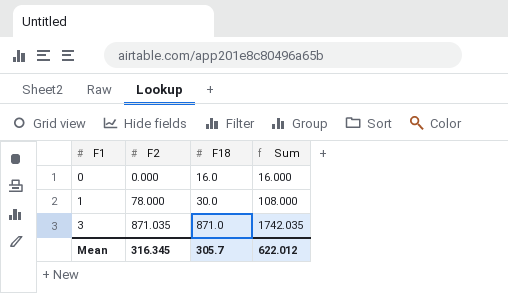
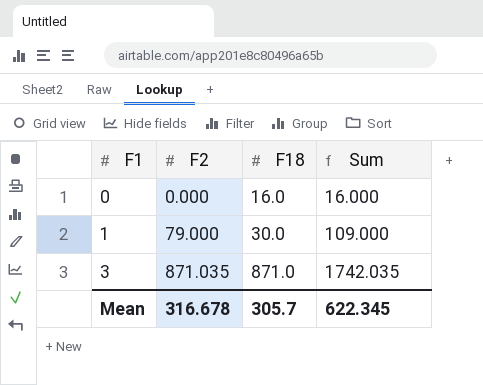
1 | F2: 78.000 -> 79.000
1 | Sum: 108.000 -> 109.000
Mean | F2: 316.345 -> 316.678
Mean | Sum: 622.012 -> 622.345

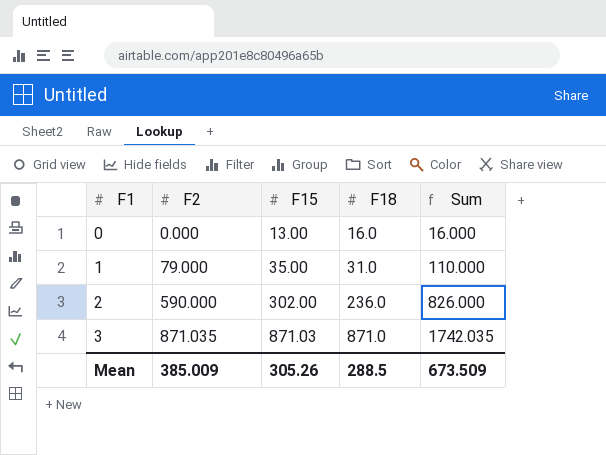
column F15 | position: none -> 3
1 | F18: 30.0 -> 31.0
1 | Sum: 109.000 -> 110.000
row 2: none -> 590.000 | 302.00 | 236.0 | 826.000
Mean | F2: 316.678 -> 385.009
Mean | F18: 305.7 -> 288.5
Mean | Sum: 622.345 -> 673.509

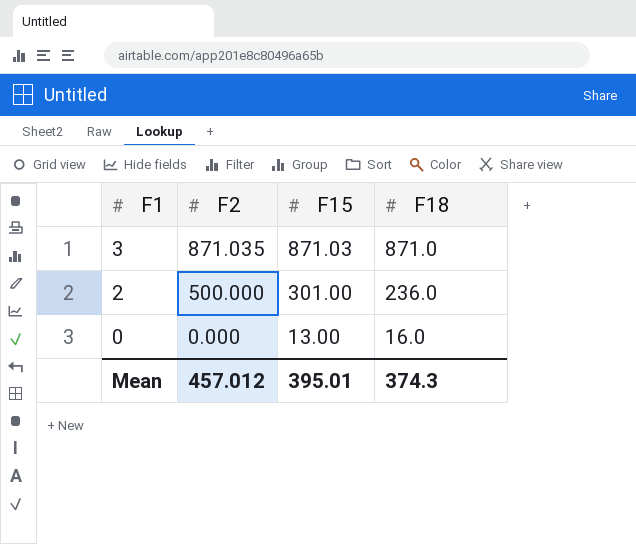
row order: F1 ascending -> F1 descending
column Sum | formula: [F2] + [F18] -> none
row 1: 79.000 | 35.00 | 31.0 | 110.000 -> none
2 | F2: 590.000 -> 500.000
2 | F15: 302.00 -> 301.00
Mean | F2: 385.009 -> 457.012
Mean | F15: 305.26 -> 395.01
Mean | F18: 288.5 -> 374.3

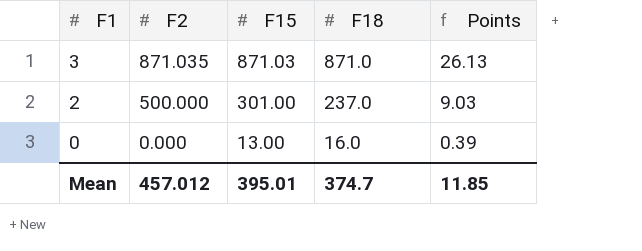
column Points | formula: none -> [F15] * 0.03
2 | F18: 236.0 -> 237.0
Mean | F18: 374.3 -> 374.7

